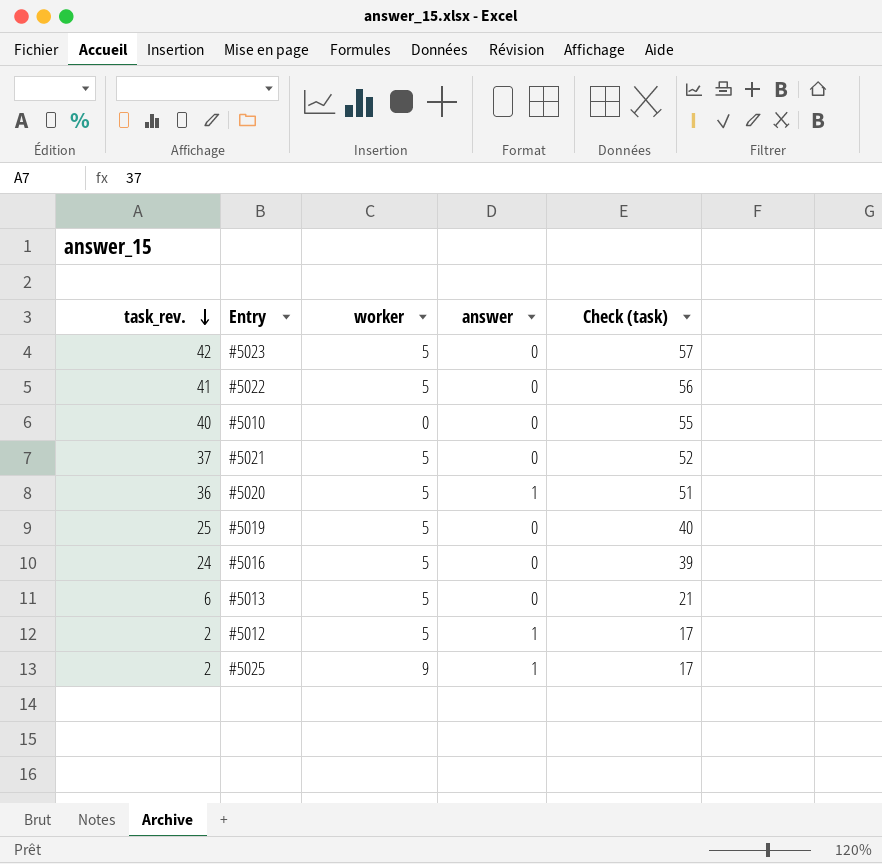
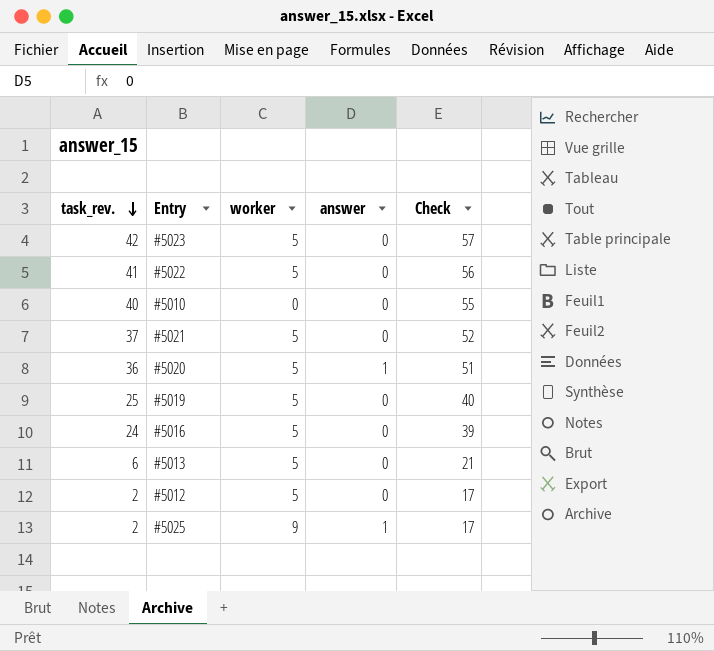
column name: Check (task) -> Check
#5012 | answer: 1 -> 0

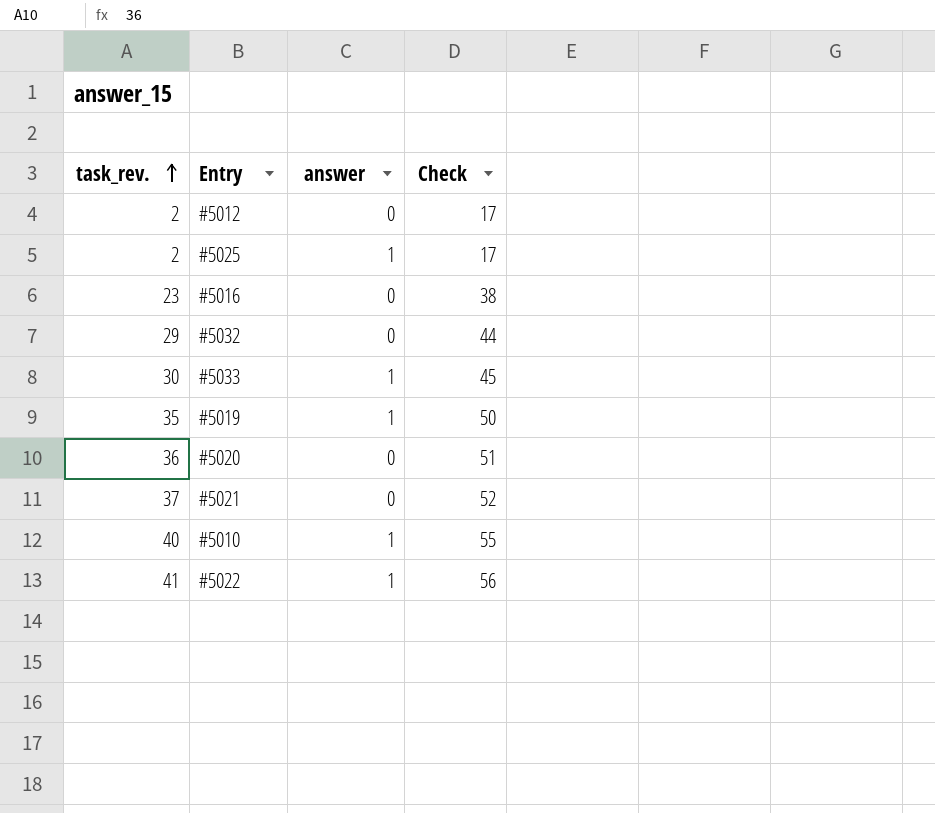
row order: task_rev. descending -> task_rev. ascending
column worker | position: 3 -> none
row #5023: 42 | 5 | 0 | 57 -> none
row #5013: 6 | 5 | 0 | 21 -> none
#5016 | task_rev.: 24 -> 23
#5016 | Check: 39 -> 38
row #5032: none -> 29 | 0 | 44
row #5033: none -> 30 | 1 | 45
#5019 | task_rev.: 25 -> 35
#5019 | answer: 0 -> 1
#5019 | Check: 40 -> 50
#5020 | answer: 1 -> 0
#5010 | answer: 0 -> 1
#5022 | answer: 0 -> 1

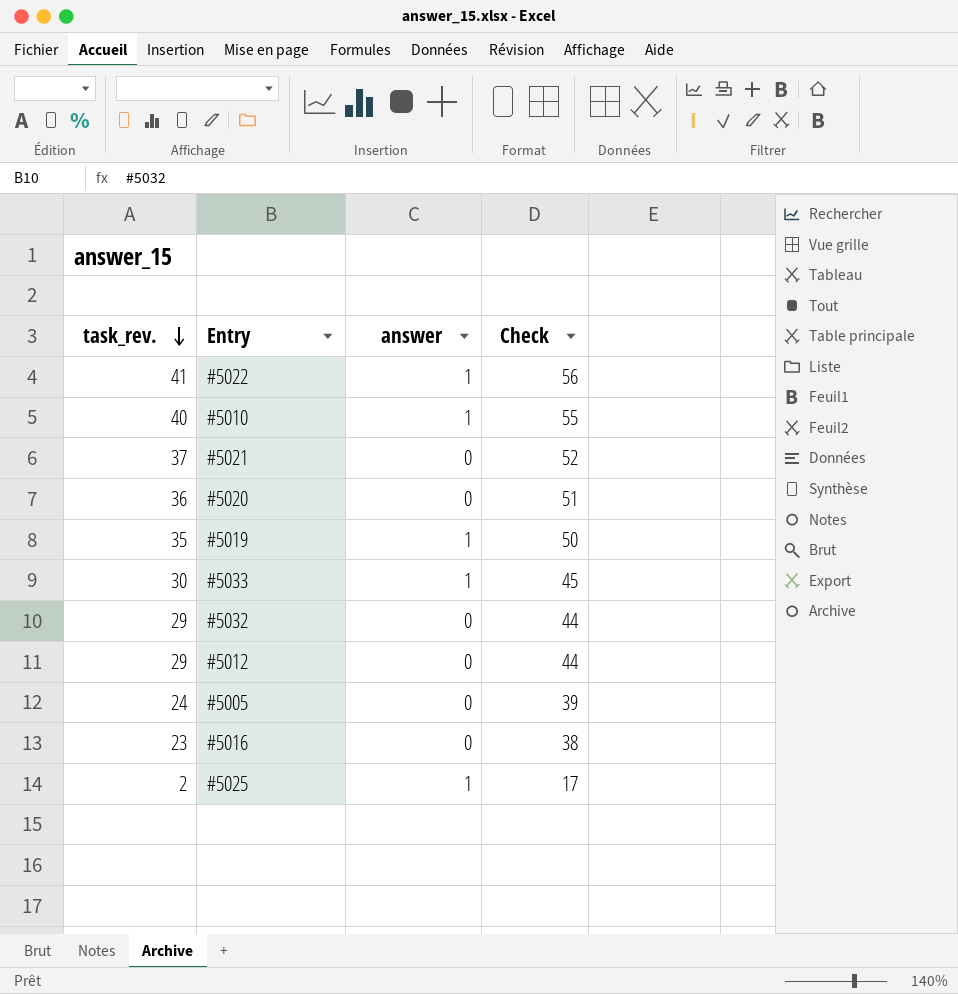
row order: task_rev. ascending -> task_rev. descending
#5012 | task_rev.: 2 -> 29
#5012 | Check: 17 -> 44
row #5005: none -> 24 | 0 | 39

